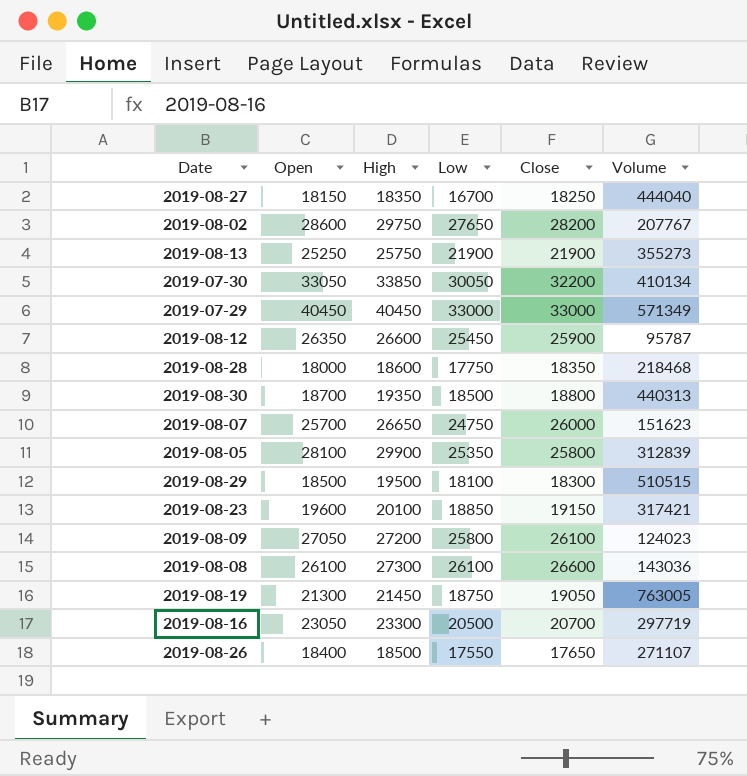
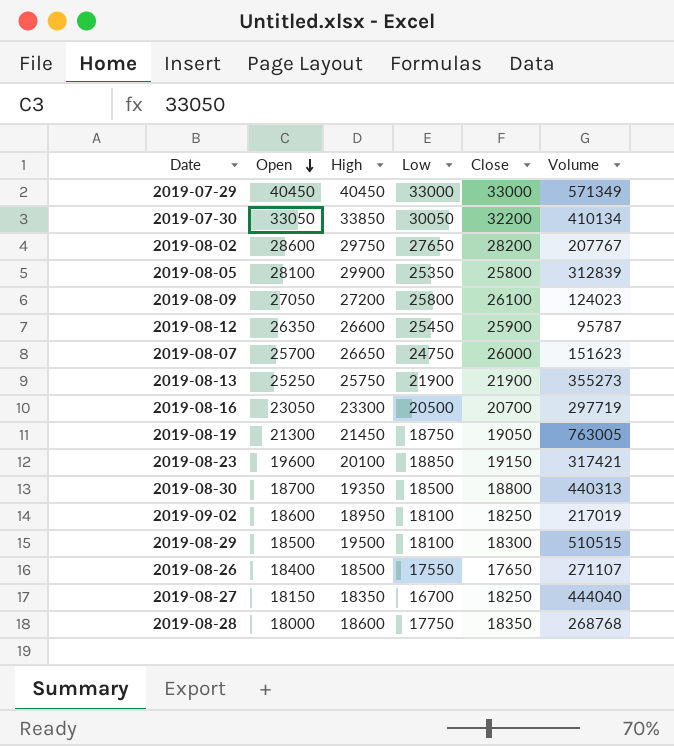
row order: none -> Open descending
row 2019-08-08: 26100 | 27300 | 26100 | 26600 | 143036 -> none
row 2019-09-02: none -> 18600 | 18950 | 18100 | 18250 | 217019
2019-08-28 | Volume: 218468 -> 268768

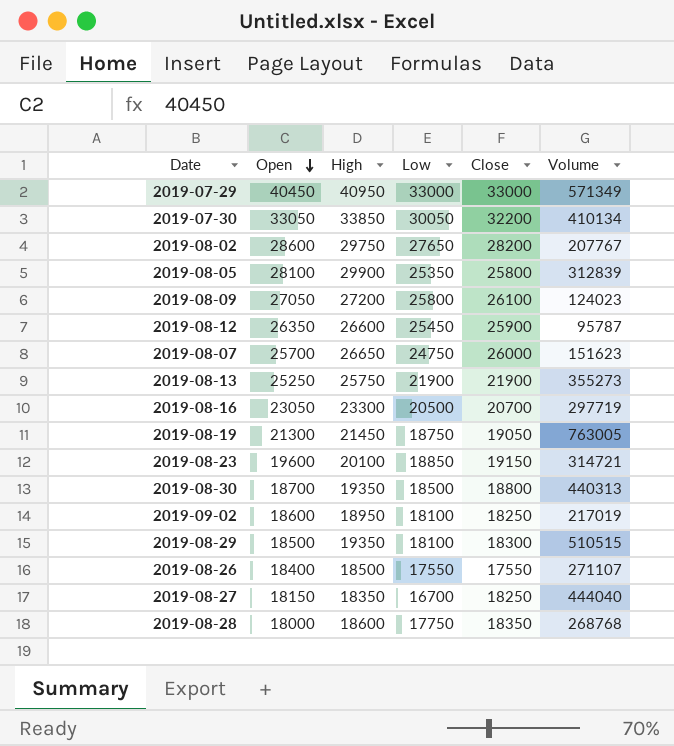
2019-07-29 | High: 40450 -> 40950
2019-08-23 | Volume: 317421 -> 314721
2019-08-29 | High: 19500 -> 19350
2019-08-26 | Close: 17650 -> 17550

